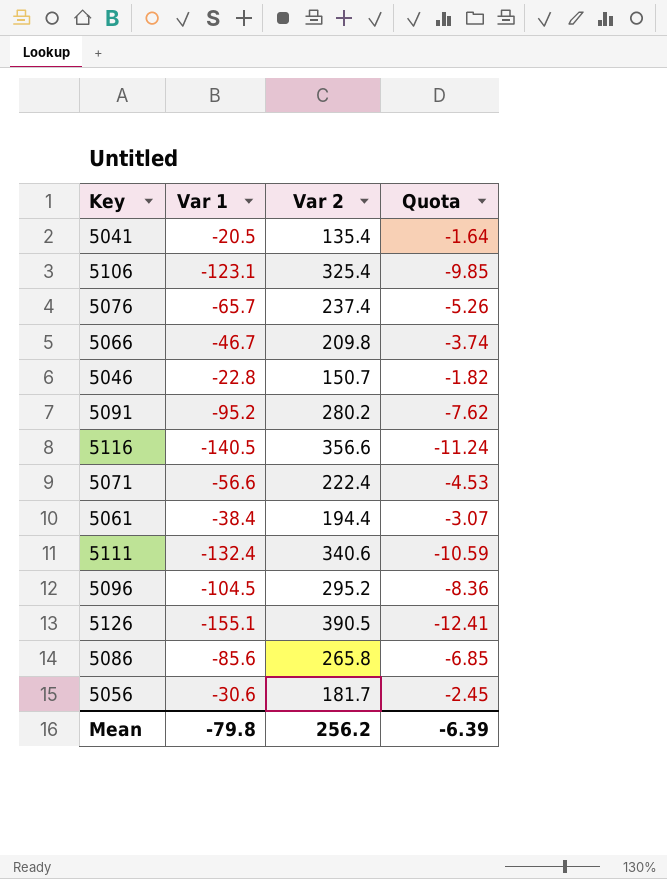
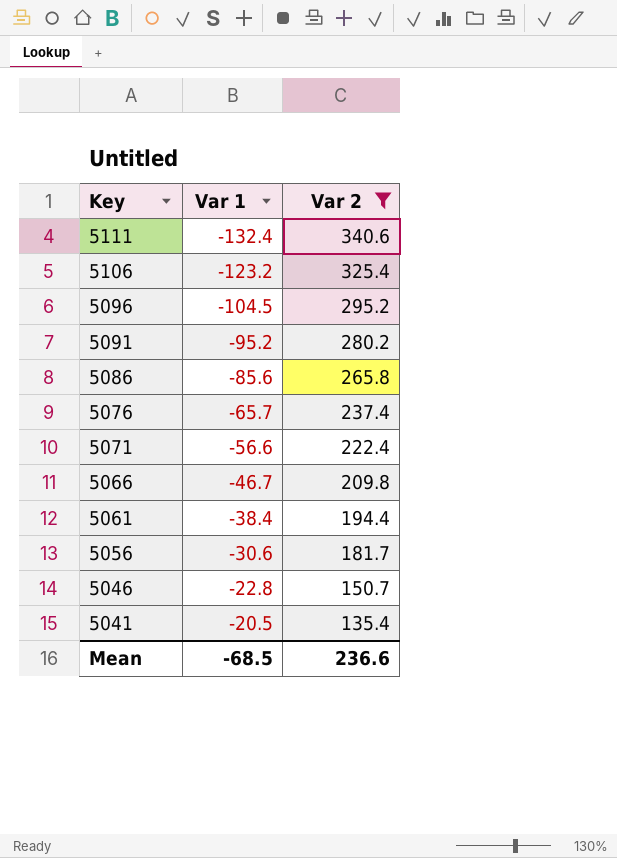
filter: none -> Var 2 <= 340.6
row order: none -> Key descending
column Quota | formula: [Var 1] * 0.08 -> none
5106 | Var 1: -123.1 -> -123.2
Mean | Var 1: -79.8 -> -68.5
Mean | Var 2: 256.2 -> 236.6

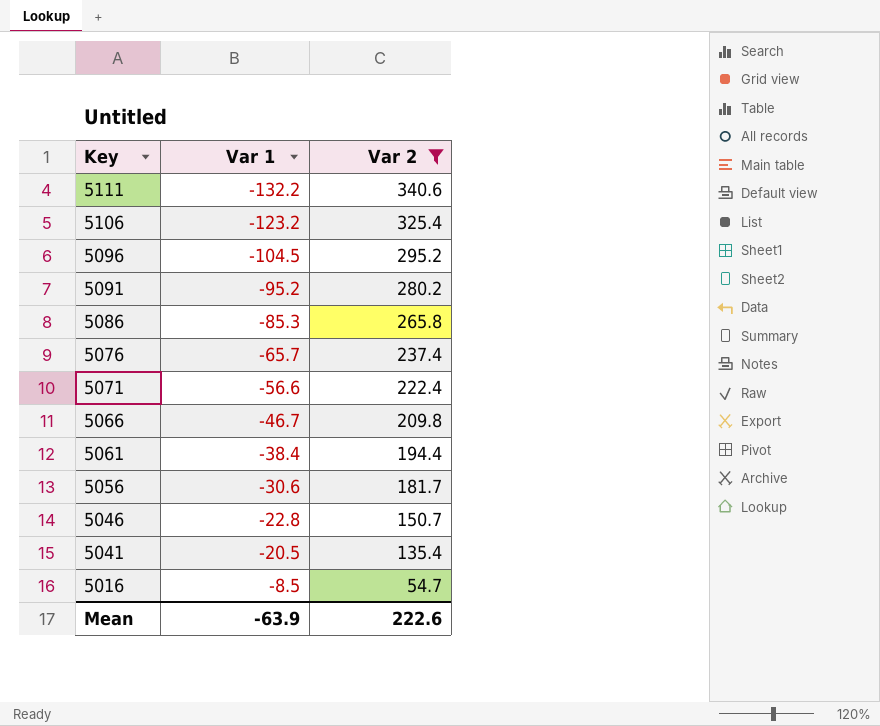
5111 | Var 1: -132.4 -> -132.2
5086 | Var 1: -85.6 -> -85.3
row 5016: none -> -8.5 | 54.7
Mean | Var 1: -68.5 -> -63.9
Mean | Var 2: 236.6 -> 222.6

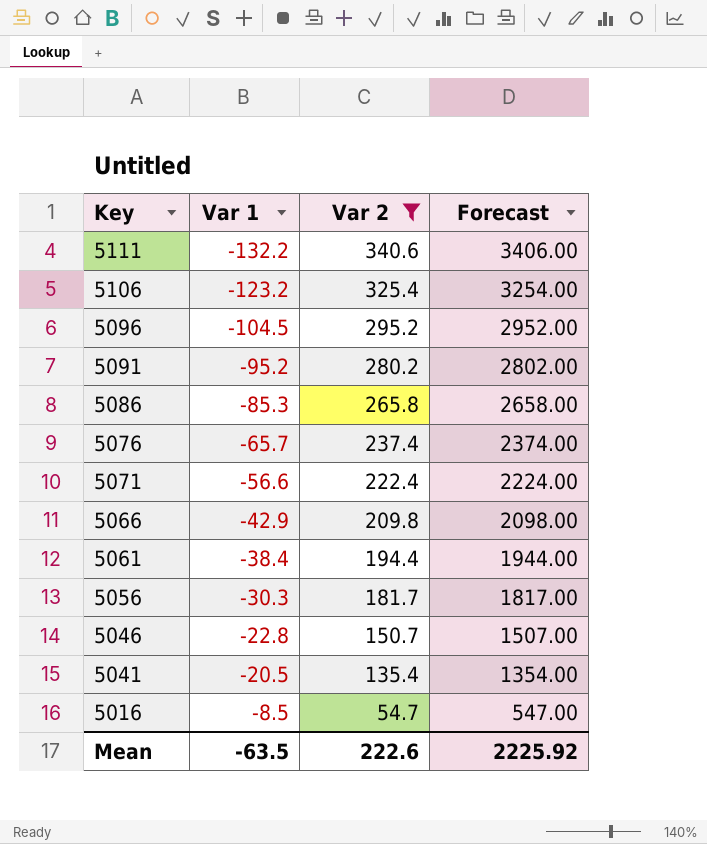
column Forecast | formula: none -> [Var 2] * 10
5066 | Var 1: -46.7 -> -42.9
5056 | Var 1: -30.6 -> -30.3
Mean | Var 1: -63.9 -> -63.5

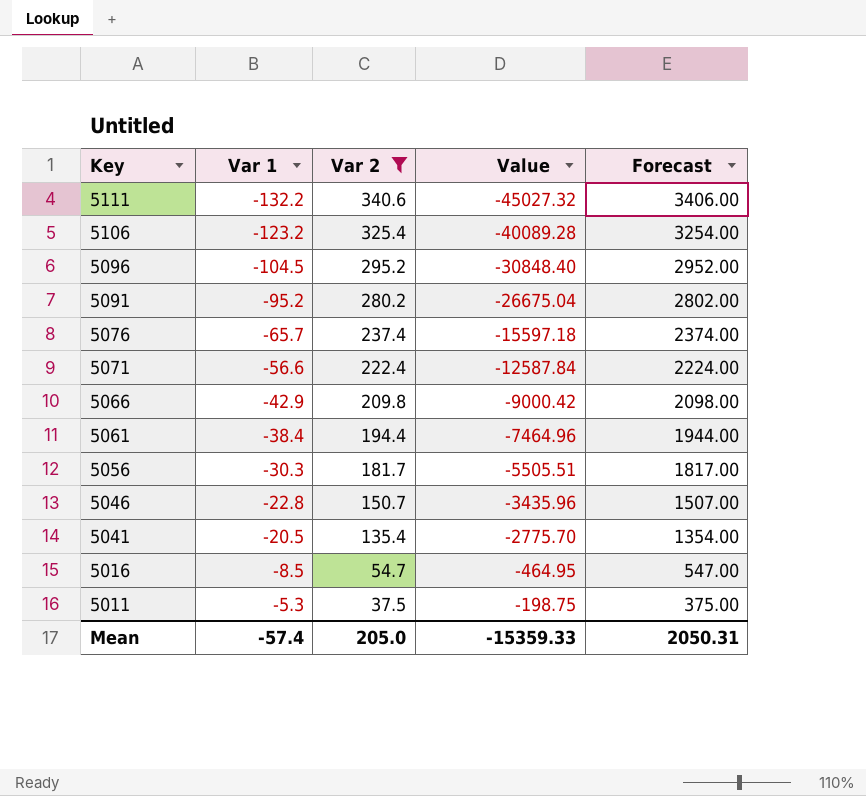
column Value | formula: none -> [Var 1] * [Var 2]
row 5086: -85.3 | 265.8 | 2658.00 -> none
row 5011: none -> -5.3 | 37.5 | -198.75 | 375.00
Mean | Var 1: -63.5 -> -57.4
Mean | Var 2: 222.6 -> 205.0
Mean | Forecast: 2225.92 -> 2050.31

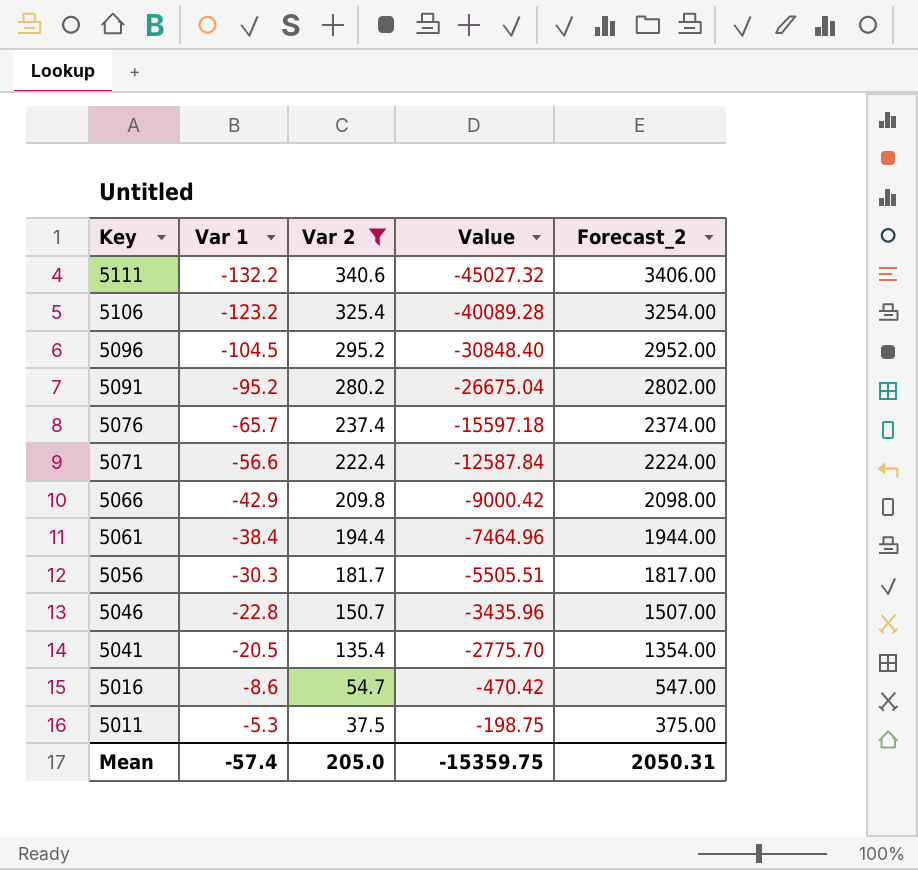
column name: Forecast -> Forecast_2
5016 | Var 1: -8.5 -> -8.6
5016 | Value: -464.95 -> -470.42
Mean | Value: -15359.33 -> -15359.75

